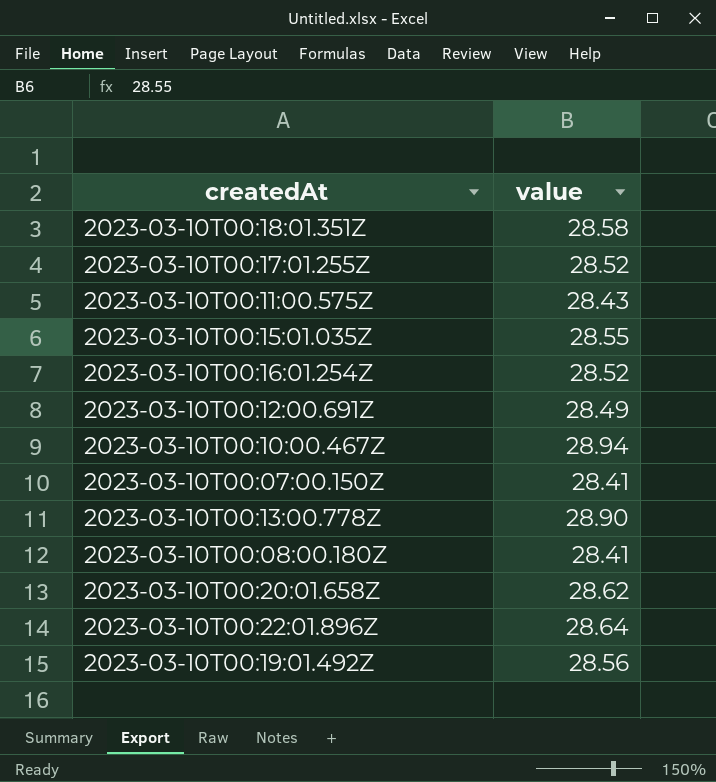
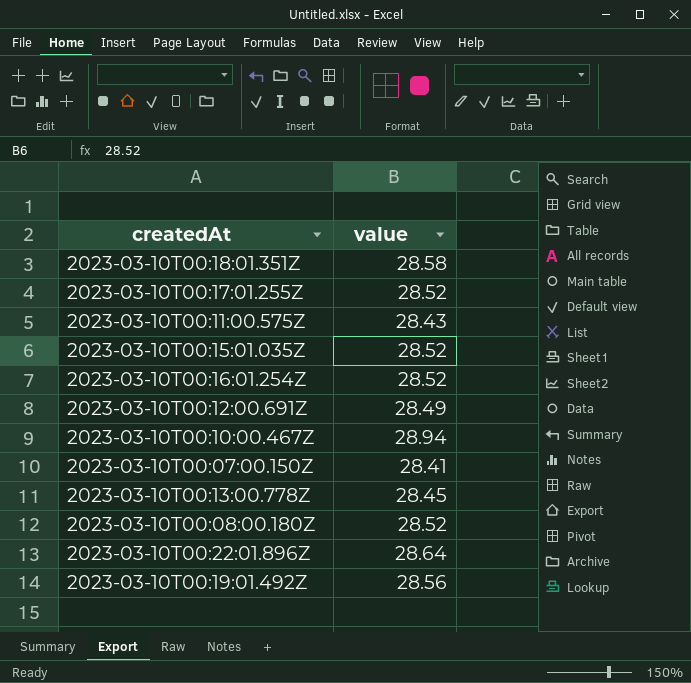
row 2023-03-10T00:20:01.658Z: 28.62 -> none
2023-03-10T00:15:01.035Z | value: 28.55 -> 28.52
2023-03-10T00:13:00.778Z | value: 28.90 -> 28.45
2023-03-10T00:08:00.180Z | value: 28.41 -> 28.52

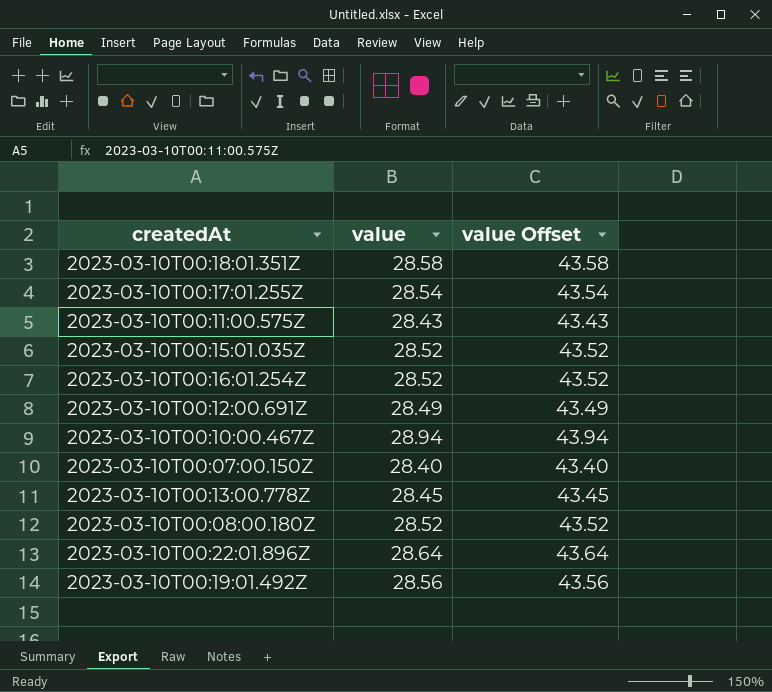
column value Offset | formula: none -> [value] + 15
2023-03-10T00:17:01.255Z | value: 28.52 -> 28.54
2023-03-10T00:07:00.150Z | value: 28.41 -> 28.40

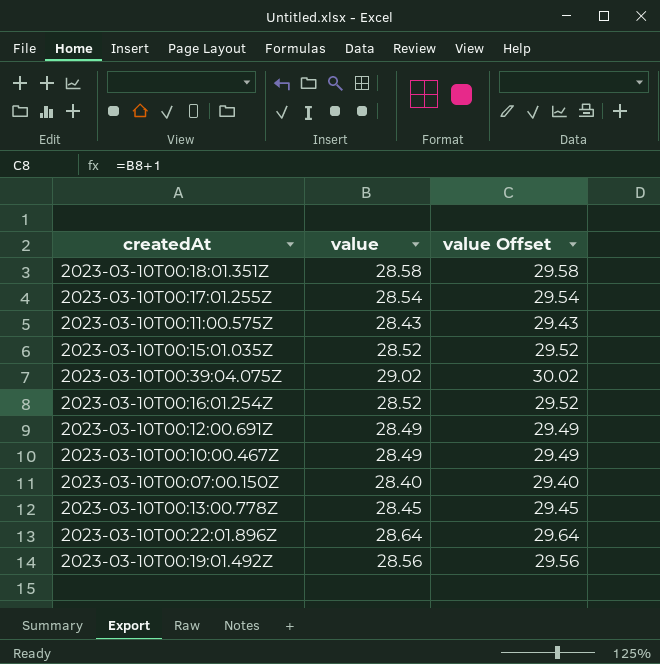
column value Offset | formula: [value] + 15 -> [value] + 1
row 2023-03-10T00:08:00.180Z: 28.52 | 43.52 -> none
row 2023-03-10T00:39:04.075Z: none -> 29.02 | 30.02
2023-03-10T00:10:00.467Z | value: 28.94 -> 28.49

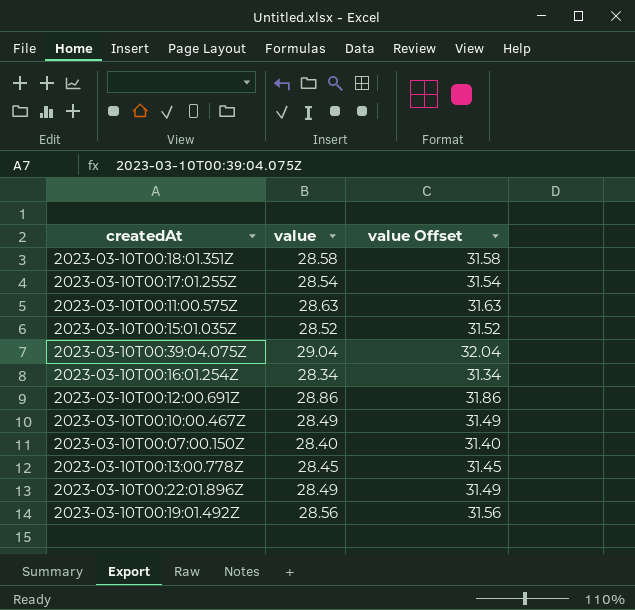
column value Offset | formula: [value] + 1 -> [value] + 3
2023-03-10T00:11:00.575Z | value: 28.43 -> 28.63
2023-03-10T00:39:04.075Z | value: 29.02 -> 29.04
2023-03-10T00:16:01.254Z | value: 28.52 -> 28.34
2023-03-10T00:12:00.691Z | value: 28.49 -> 28.86
2023-03-10T00:22:01.896Z | value: 28.64 -> 28.49

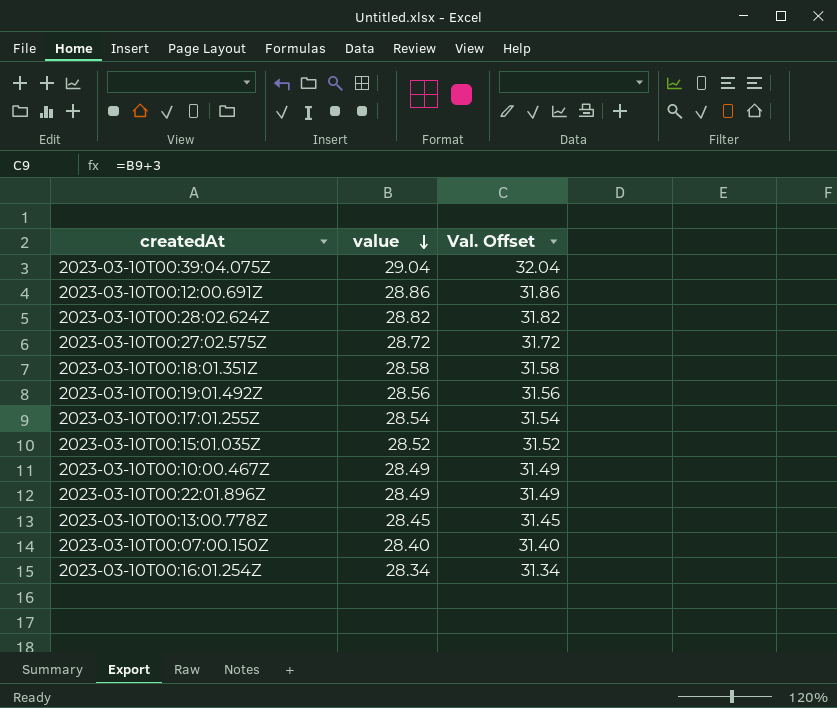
row order: none -> value descending
column name: value Offset -> Val. Offset
row 2023-03-10T00:11:00.575Z: 28.63 | 31.63 -> none
row 2023-03-10T00:28:02.624Z: none -> 28.82 | 31.82
row 2023-03-10T00:27:02.575Z: none -> 28.72 | 31.72

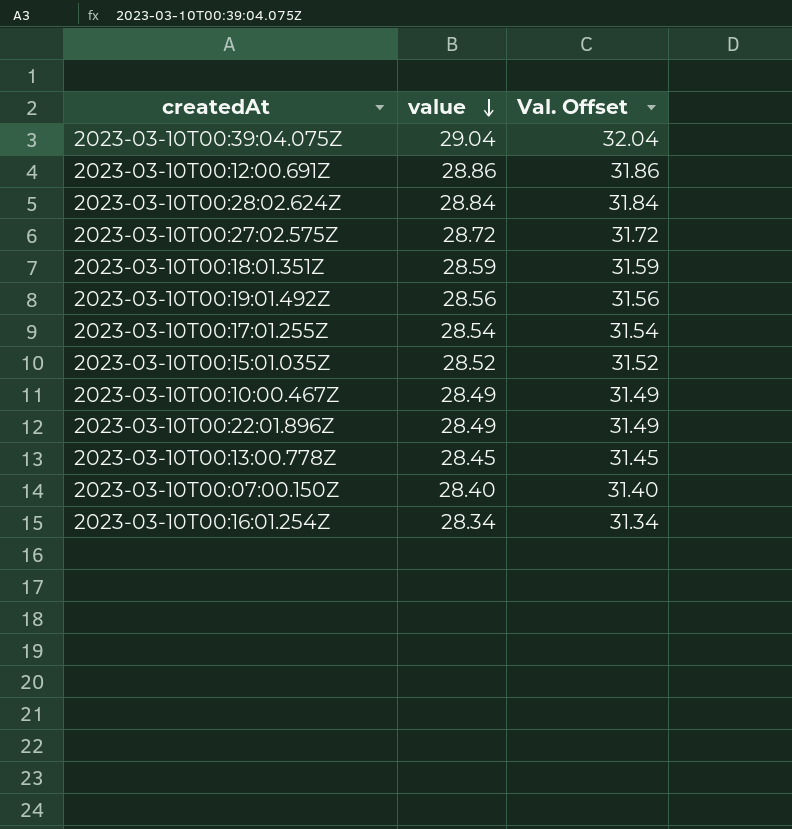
2023-03-10T00:28:02.624Z | value: 28.82 -> 28.84
2023-03-10T00:28:02.624Z | Val. Offset: 31.82 -> 31.84
2023-03-10T00:18:01.351Z | value: 28.58 -> 28.59
2023-03-10T00:18:01.351Z | Val. Offset: 31.58 -> 31.59

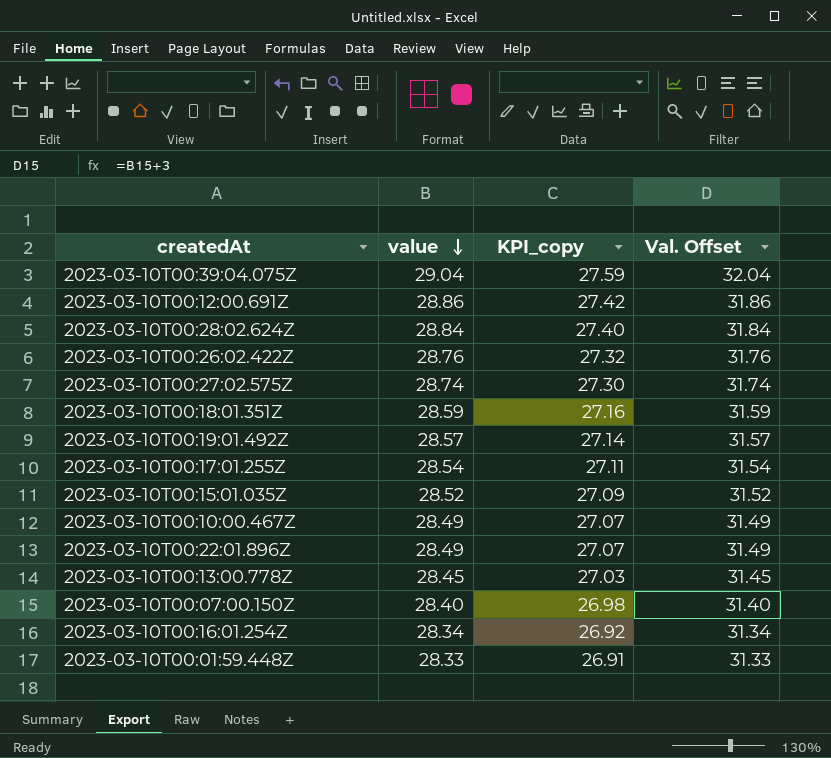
column KPI_copy | formula: none -> [value] * 0.95
row 2023-03-10T00:26:02.422Z: none -> 28.76 | 27.32 | 31.76
2023-03-10T00:27:02.575Z | value: 28.72 -> 28.74
2023-03-10T00:27:02.575Z | Val. Offset: 31.72 -> 31.74
2023-03-10T00:19:01.492Z | value: 28.56 -> 28.57
2023-03-10T00:19:01.492Z | Val. Offset: 31.56 -> 31.57
row 2023-03-10T00:01:59.448Z: none -> 28.33 | 26.91 | 31.33

